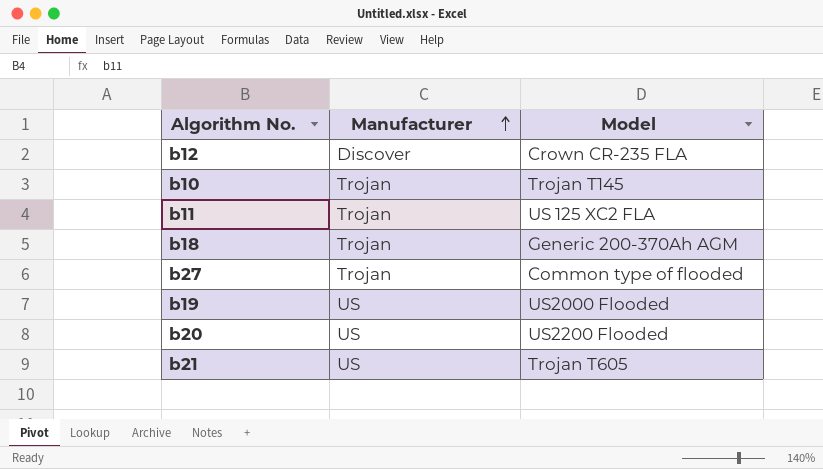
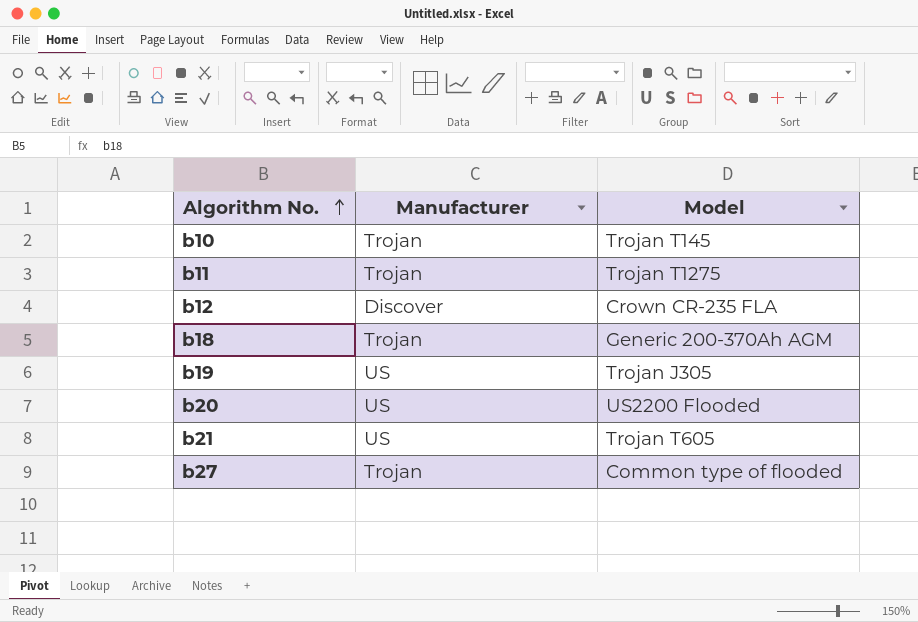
row order: Manufacturer ascending -> Algorithm No. ascending
b11 | Model: US 125 XC2 FLA -> Trojan T1275
b19 | Model: US2000 Flooded -> Trojan J305

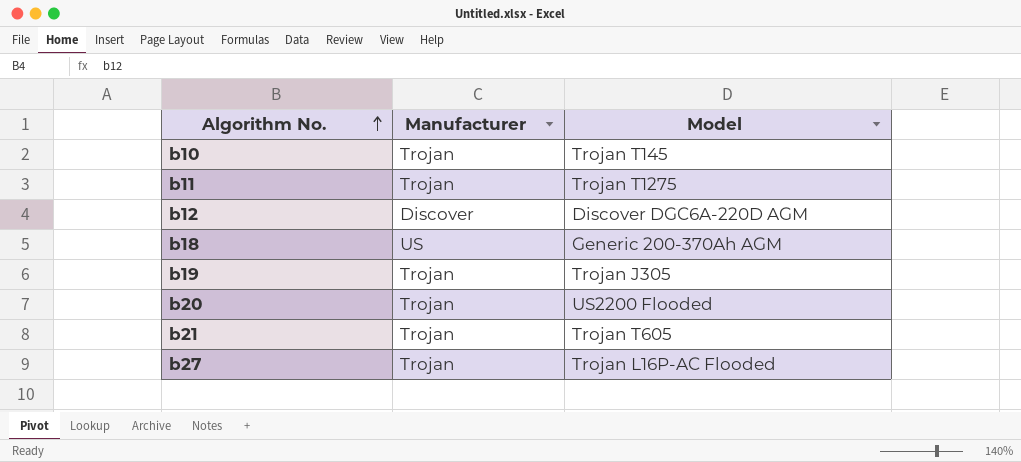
b12 | Model: Crown CR-235 FLA -> Discover DGC6A-220D AGM
b18 | Manufacturer: Trojan -> US
b19 | Manufacturer: US -> Trojan
b20 | Manufacturer: US -> Trojan
b21 | Manufacturer: US -> Trojan
b27 | Model: Common type of flooded -> Trojan L16P-AC Flooded

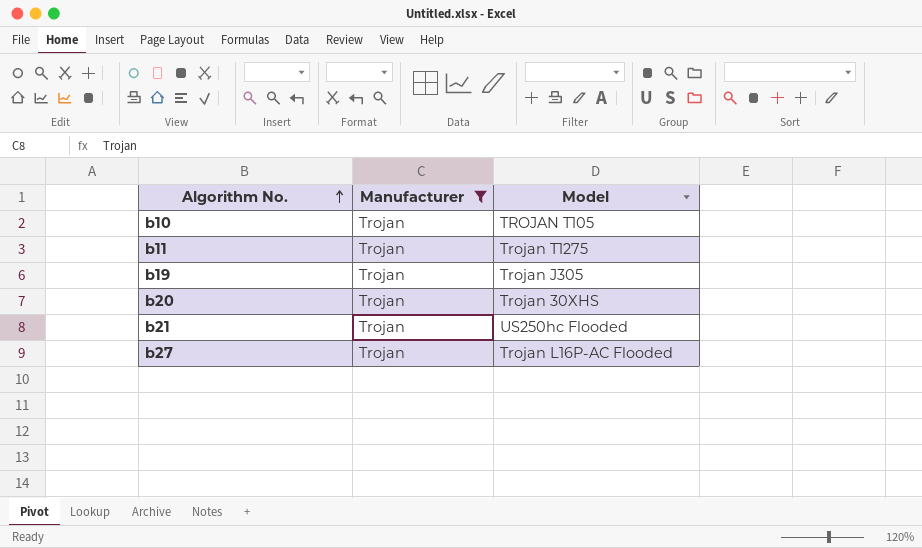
filter: none -> Manufacturer = Trojan
b10 | Model: Trojan T145 -> TROJAN T105
b20 | Model: US2200 Flooded -> Trojan 30XHS
b21 | Model: Trojan T605 -> US250hc Flooded

